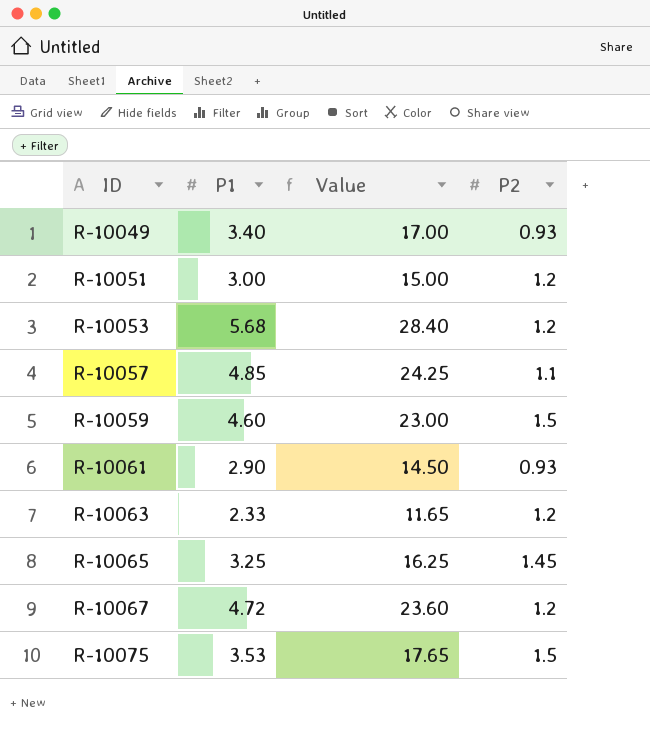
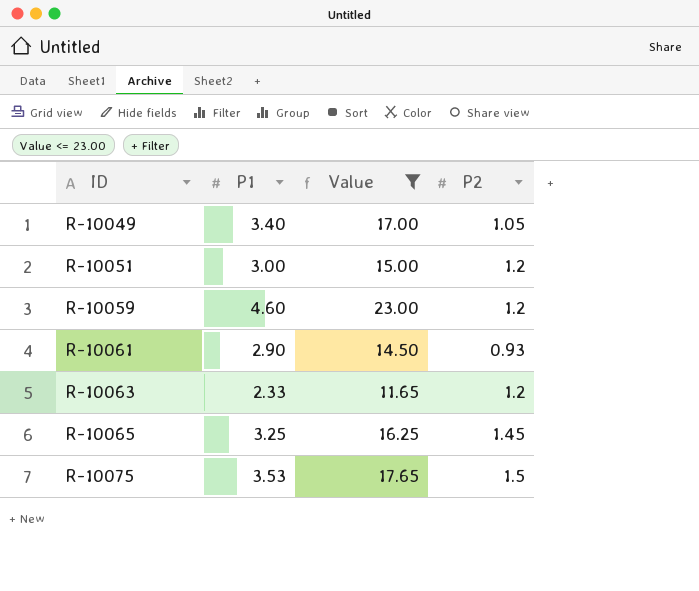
filter: none -> Value <= 23.00
R-10049 | P2: 0.93 -> 1.05
R-10059 | P2: 1.5 -> 1.2

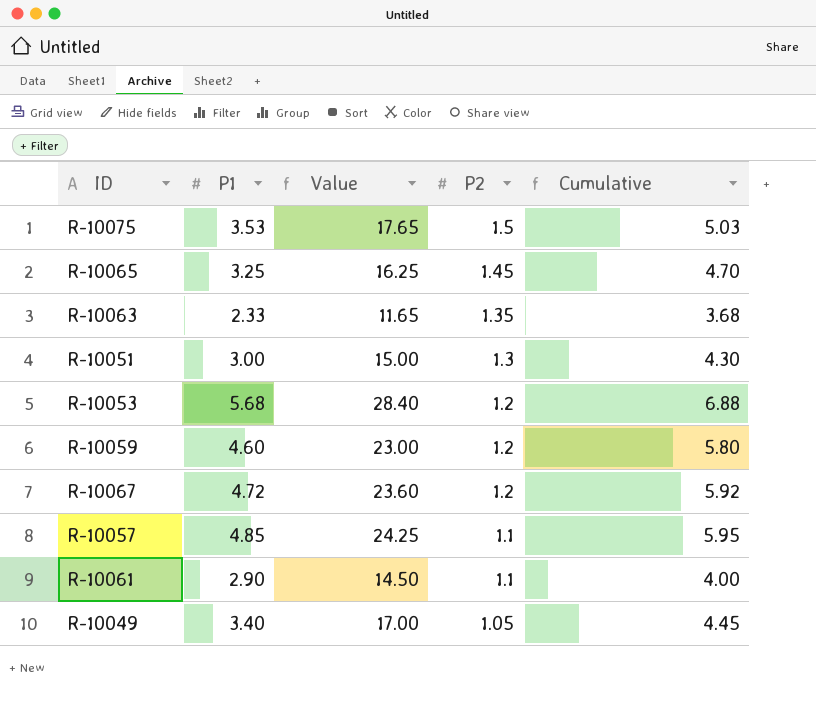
filter: Value <= 23.00 -> none
row order: ID ascending -> P2 descending
column Cumulative | formula: none -> [P1] + [P2]
R-10063 | P2: 1.2 -> 1.35
R-10051 | P2: 1.2 -> 1.3
R-10061 | P2: 0.93 -> 1.1

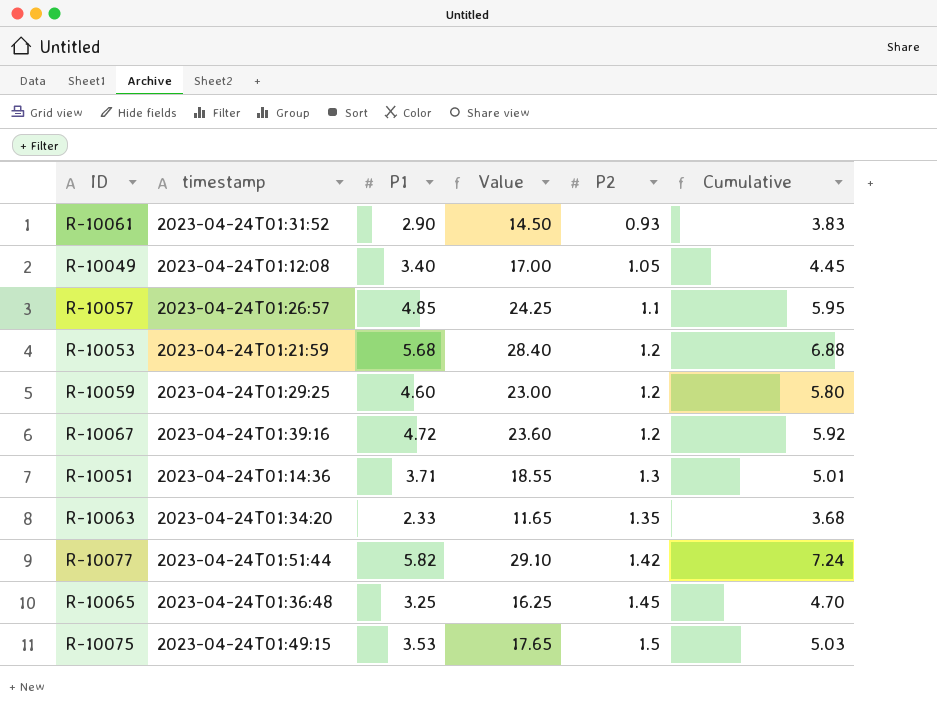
row order: P2 descending -> P2 ascending
column timestamp | position: none -> 2
R-10061 | P2: 1.1 -> 0.93
R-10061 | Cumulative: 4.00 -> 3.83
R-10051 | P1: 3.00 -> 3.71
R-10051 | Value: 15.00 -> 18.55
R-10051 | Cumulative: 4.30 -> 5.01
row R-10077: none -> 2023-04-24T01:51:44 | 5.82 | 29.10 | 1.42 | 7.24

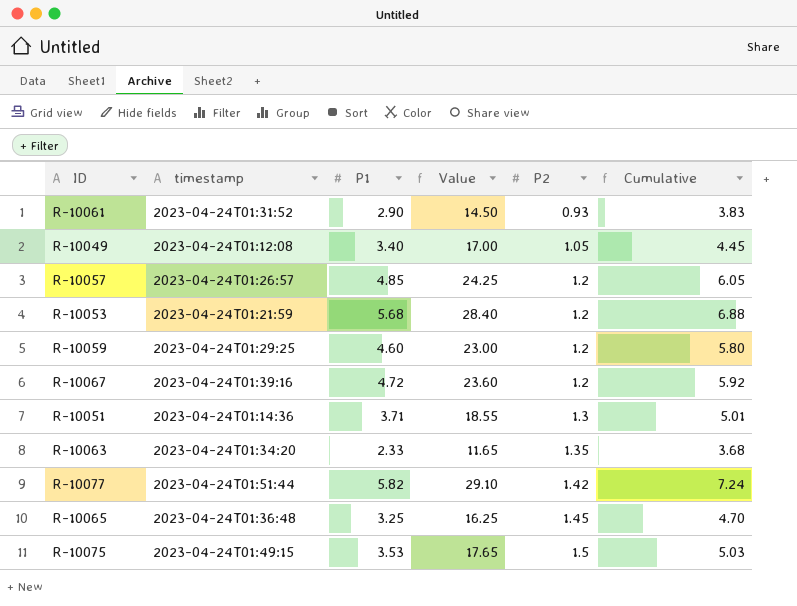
R-10057 | P2: 1.1 -> 1.2
R-10057 | Cumulative: 5.95 -> 6.05

